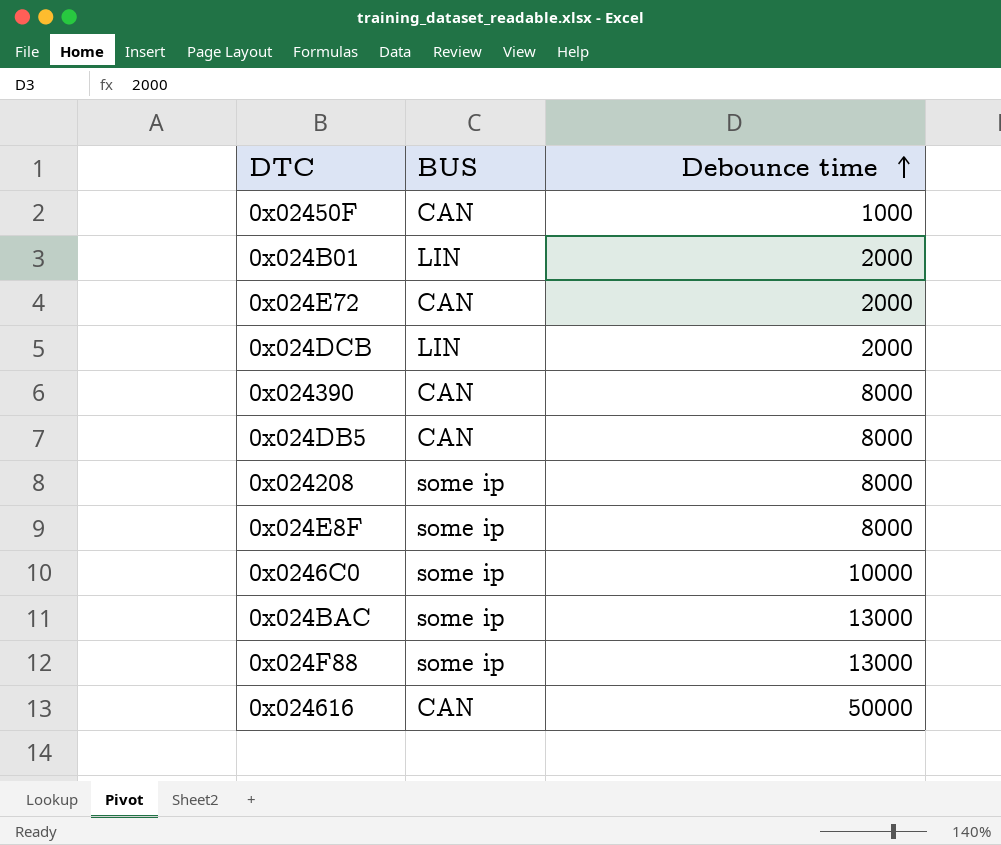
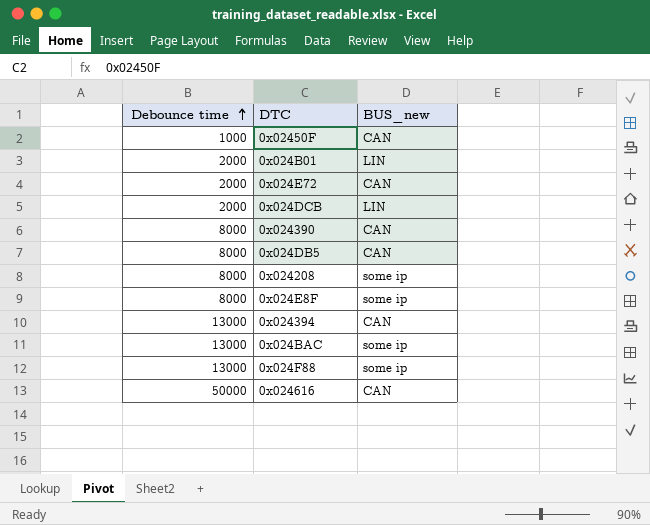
column Debounce time | position: 3 -> 1
column name: BUS -> BUS_new
row 0x0246C0: some ip | 10000 -> none
row 0x024394: none -> 13000 | CAN

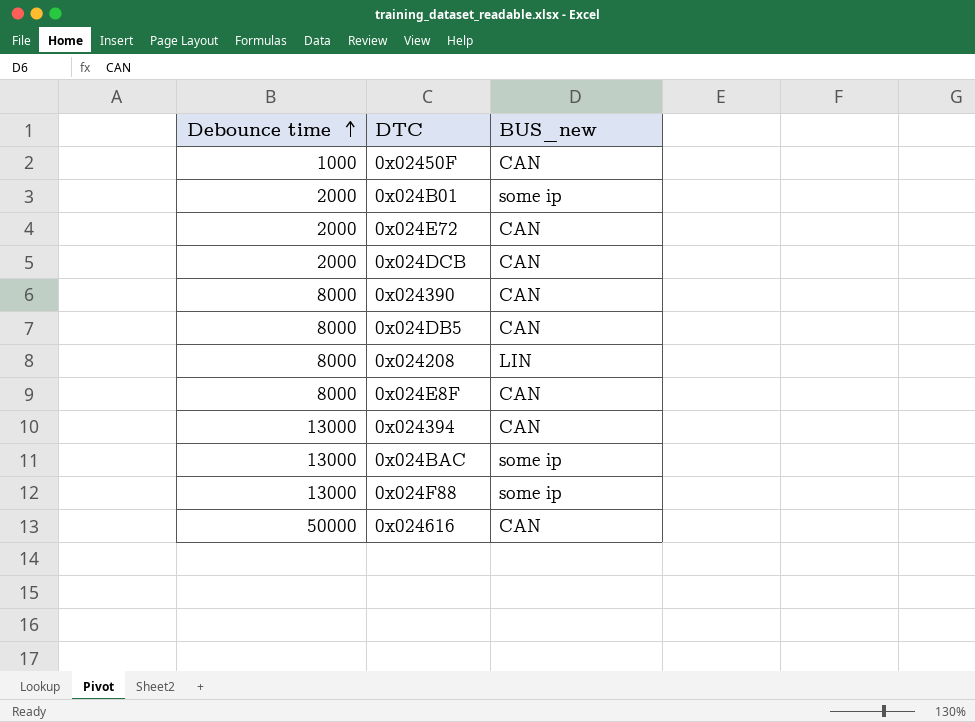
0x024B01 | BUS_new: LIN -> some ip
0x024DCB | BUS_new: LIN -> CAN
0x024208 | BUS_new: some ip -> LIN
0x024E8F | BUS_new: some ip -> CAN

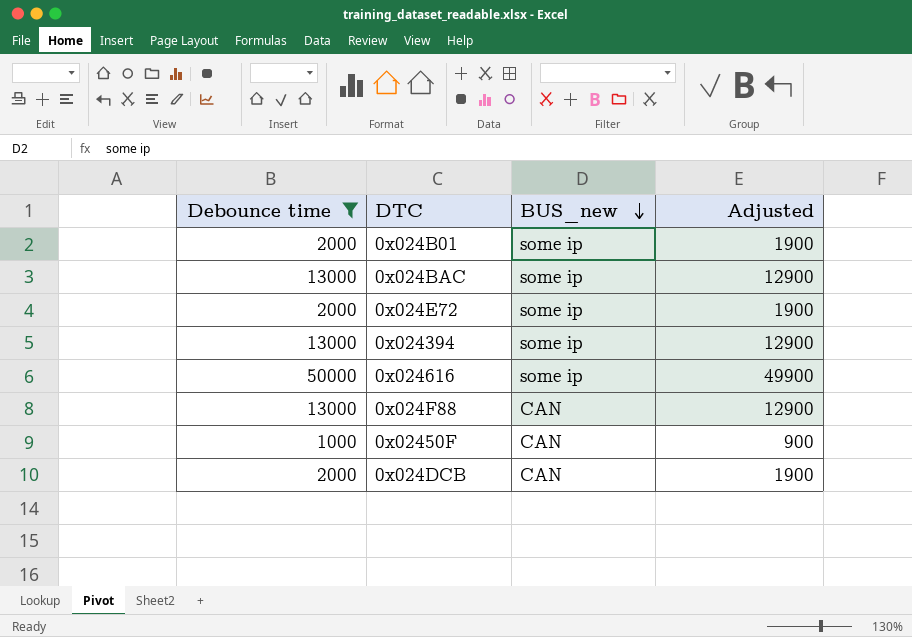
filter: none -> Debounce time != 8000
row order: Debounce time ascending -> BUS_new descending
column Adjusted | formula: none -> [Debounce time] - 100
0x024E72 | BUS_new: CAN -> some ip
0x024394 | BUS_new: CAN -> some ip
0x024616 | BUS_new: CAN -> some ip
0x024F88 | BUS_new: some ip -> CAN

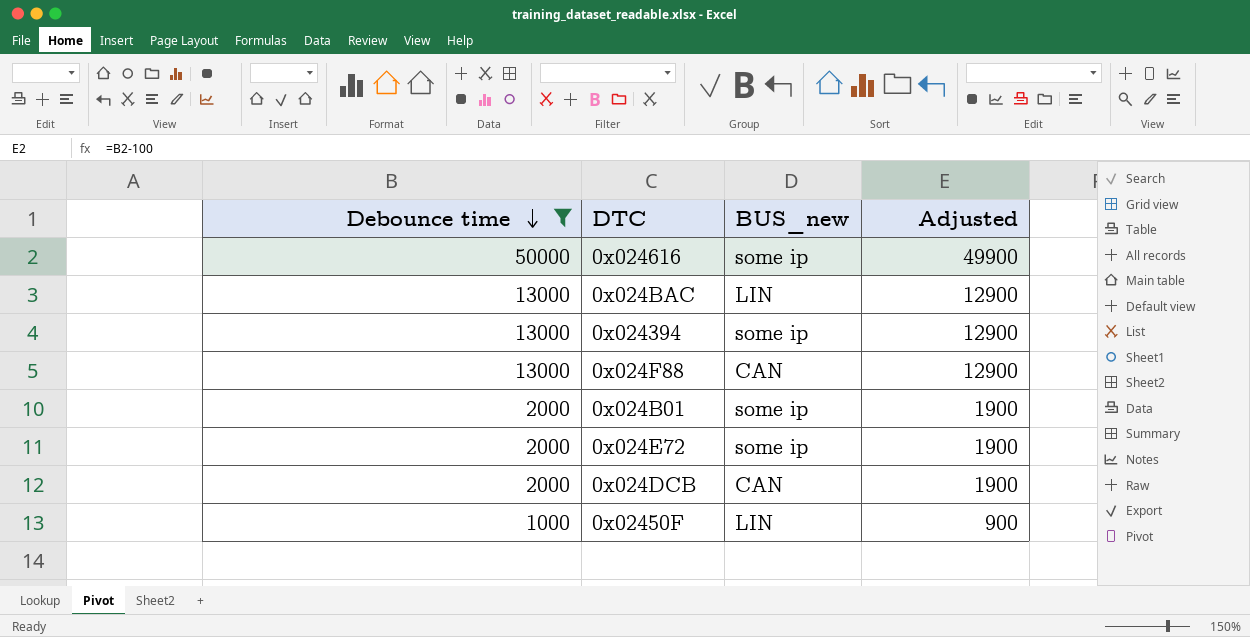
row order: BUS_new descending -> Debounce time descending
0x024BAC | BUS_new: some ip -> LIN
0x02450F | BUS_new: CAN -> LIN

